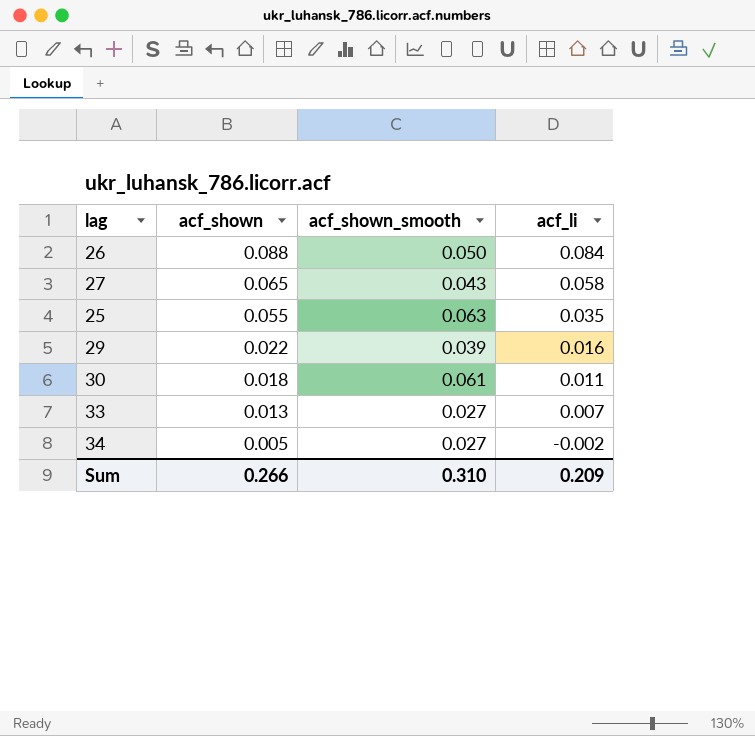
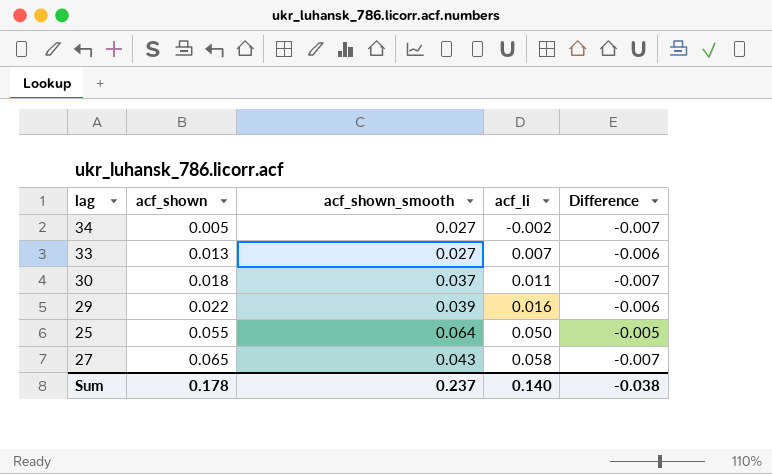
row order: acf_shown descending -> acf_shown ascending
column Difference | formula: none -> [acf_li] - [acf_shown]
row 26: 0.088 | 0.050 | 0.084 -> none
30 | acf_shown_smooth: 0.061 -> 0.037
25 | acf_shown_smooth: 0.063 -> 0.064
25 | acf_li: 0.035 -> 0.050
Sum | acf_shown: 0.266 -> 0.178
Sum | acf_shown_smooth: 0.310 -> 0.237
Sum | acf_li: 0.209 -> 0.140

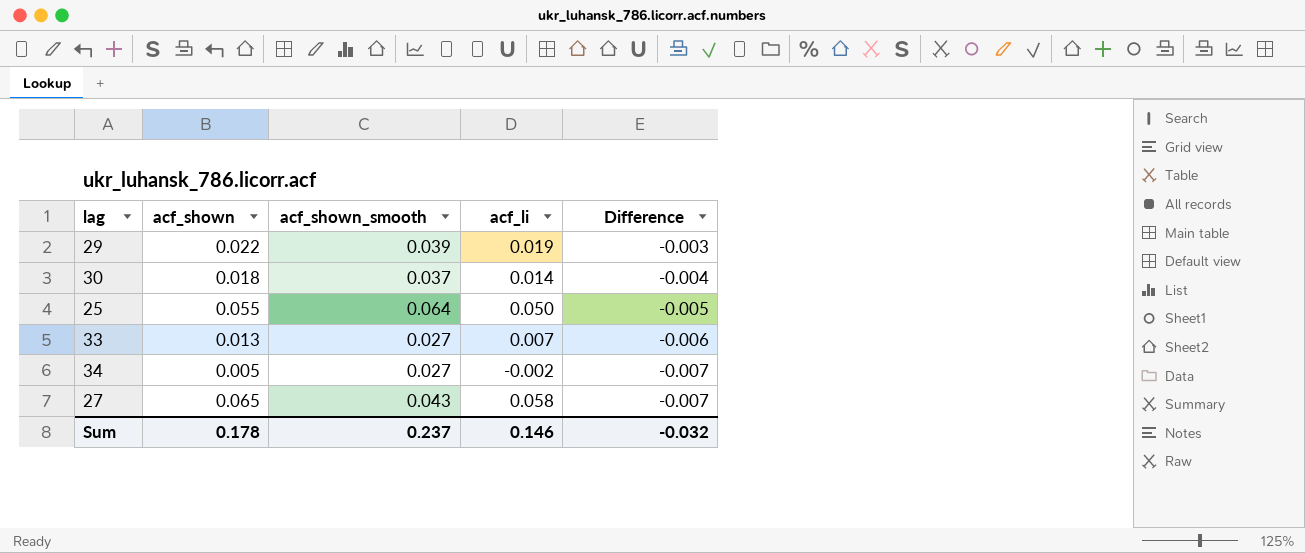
row order: acf_shown ascending -> Difference descending
29 | acf_li: 0.016 -> 0.019
29 | Difference: -0.006 -> -0.003
30 | acf_li: 0.011 -> 0.014
30 | Difference: -0.007 -> -0.004
Sum | acf_li: 0.140 -> 0.146
Sum | Difference: -0.038 -> -0.032

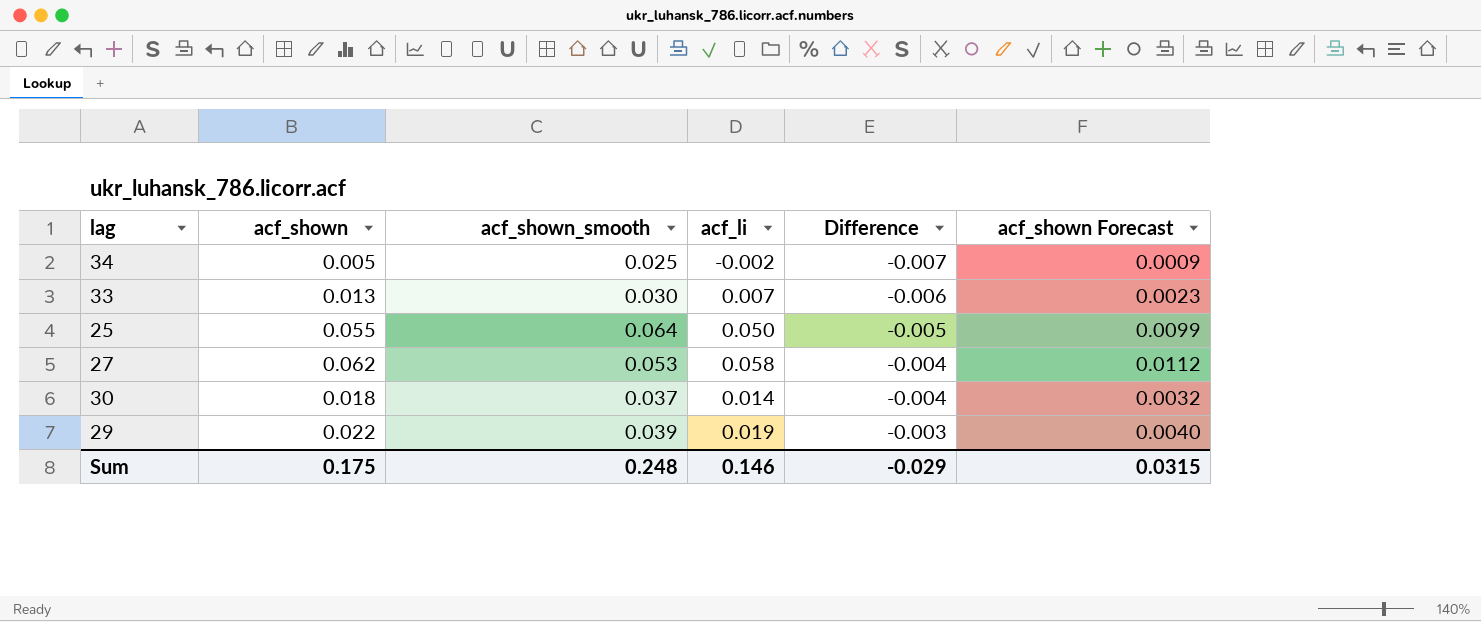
row order: Difference descending -> Difference ascending
column acf_shown Forecast | formula: none -> [acf_shown] * 0.18
34 | acf_shown_smooth: 0.027 -> 0.025
33 | acf_shown_smooth: 0.027 -> 0.030
27 | acf_shown: 0.065 -> 0.062
27 | acf_shown_smooth: 0.043 -> 0.053
27 | Difference: -0.007 -> -0.004
Sum | acf_shown: 0.178 -> 0.175
Sum | acf_shown_smooth: 0.237 -> 0.248
Sum | Difference: -0.032 -> -0.029

